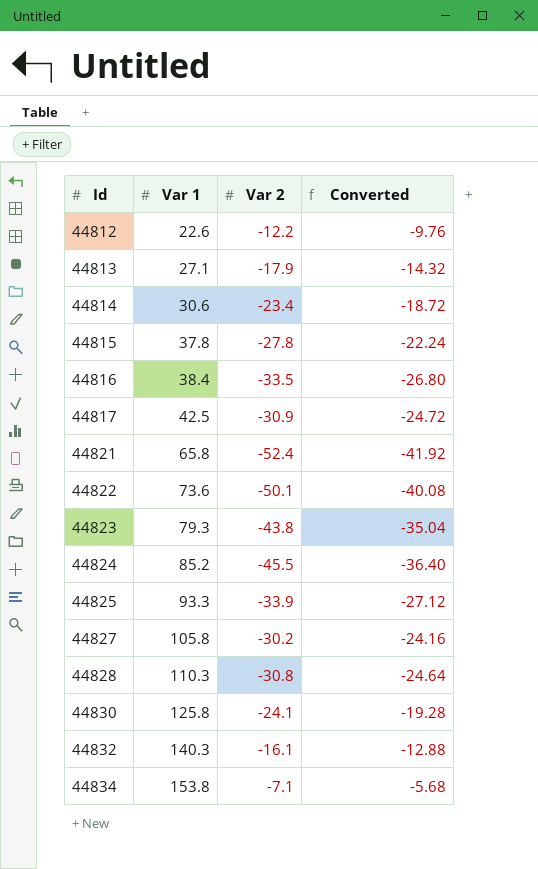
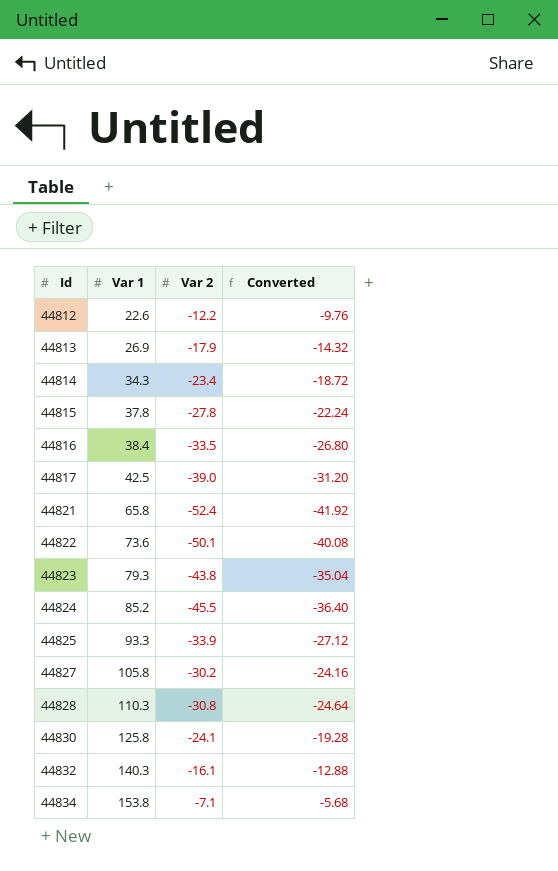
44813 | Var 1: 27.1 -> 26.9
44814 | Var 1: 30.6 -> 34.3
44817 | Var 2: -30.9 -> -39.0
44817 | Converted: -24.72 -> -31.20

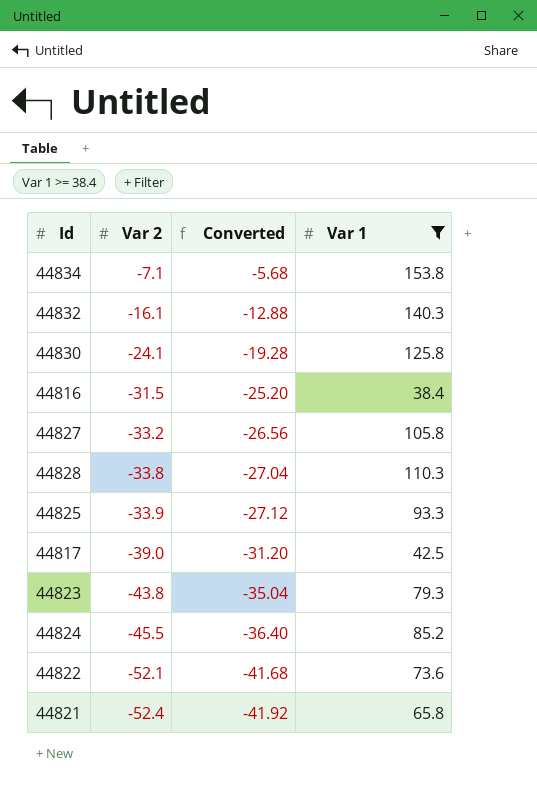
filter: none -> Var 1 >= 38.4
row order: Id ascending -> Var 2 descending
column Var 1 | position: 2 -> 4
44816 | Var 2: -33.5 -> -31.5
44816 | Converted: -26.80 -> -25.20
44827 | Var 2: -30.2 -> -33.2
44827 | Converted: -24.16 -> -26.56
44828 | Var 2: -30.8 -> -33.8
44828 | Converted: -24.64 -> -27.04
44822 | Var 2: -50.1 -> -52.1
44822 | Converted: -40.08 -> -41.68

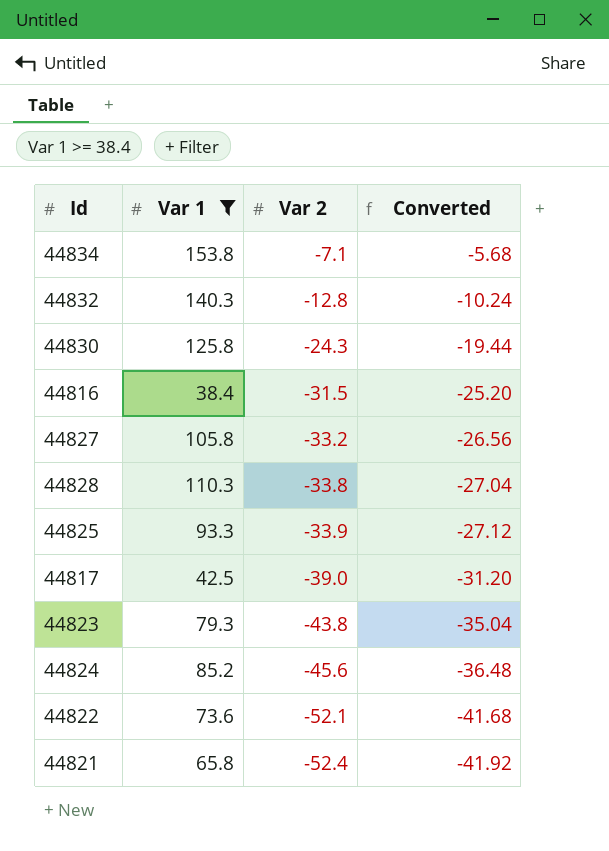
column Var 1 | position: 4 -> 2
44832 | Var 2: -16.1 -> -12.8
44832 | Converted: -12.88 -> -10.24
44830 | Var 2: -24.1 -> -24.3
44830 | Converted: -19.28 -> -19.44
44824 | Var 2: -45.5 -> -45.6
44824 | Converted: -36.40 -> -36.48

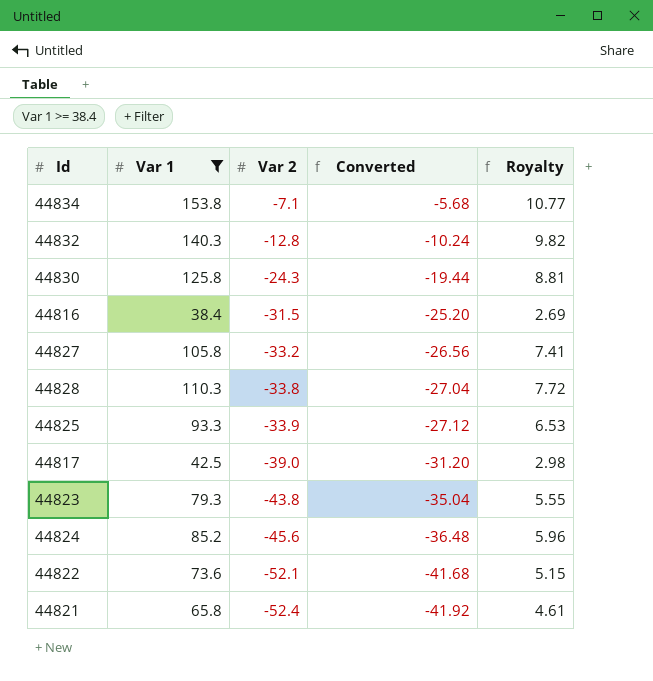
column Royalty | formula: none -> [Var 1] * 0.07

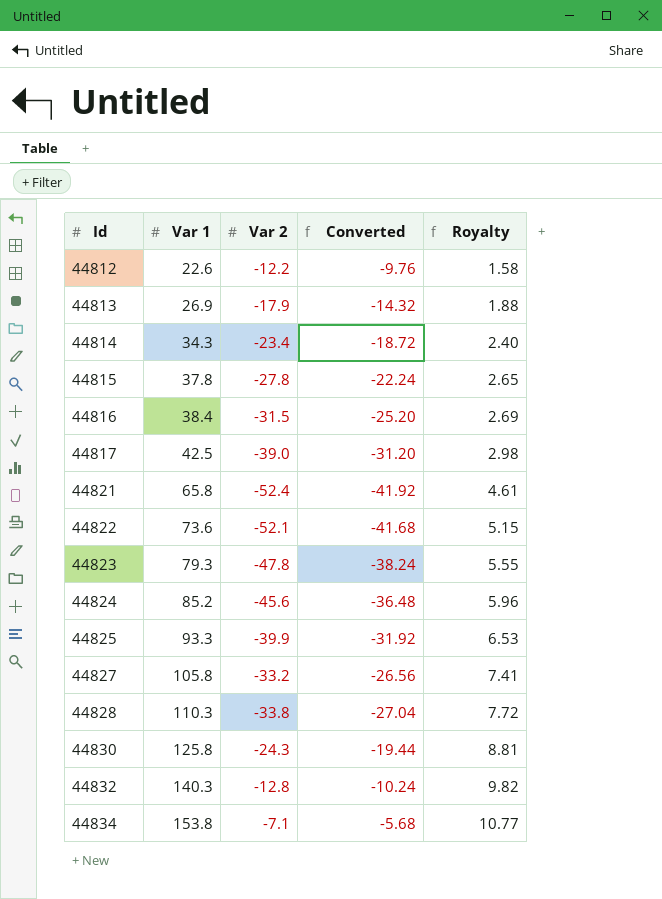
filter: Var 1 >= 38.4 -> none
row order: Var 2 descending -> Id ascending
44823 | Var 2: -43.8 -> -47.8
44823 | Converted: -35.04 -> -38.24
44825 | Var 2: -33.9 -> -39.9
44825 | Converted: -27.12 -> -31.92

